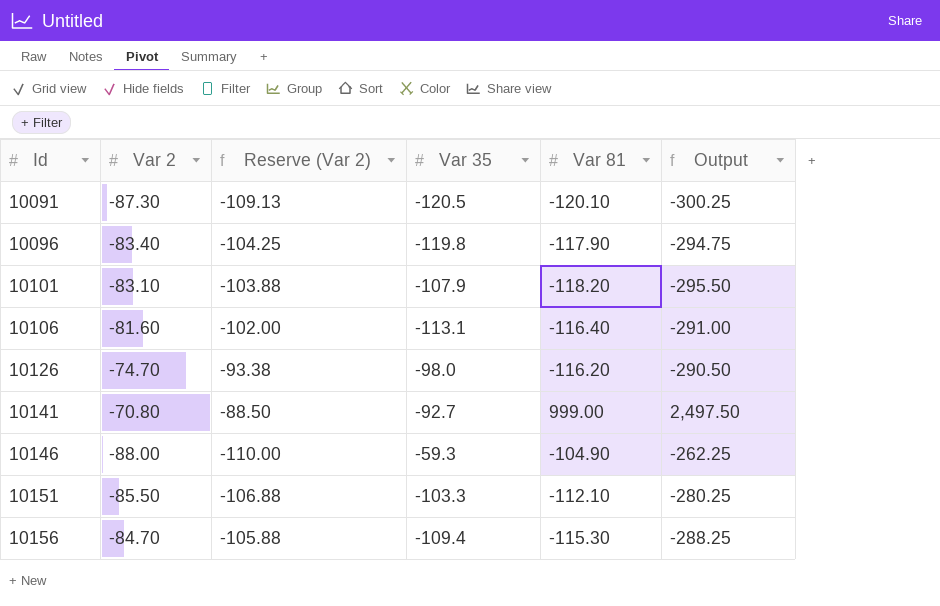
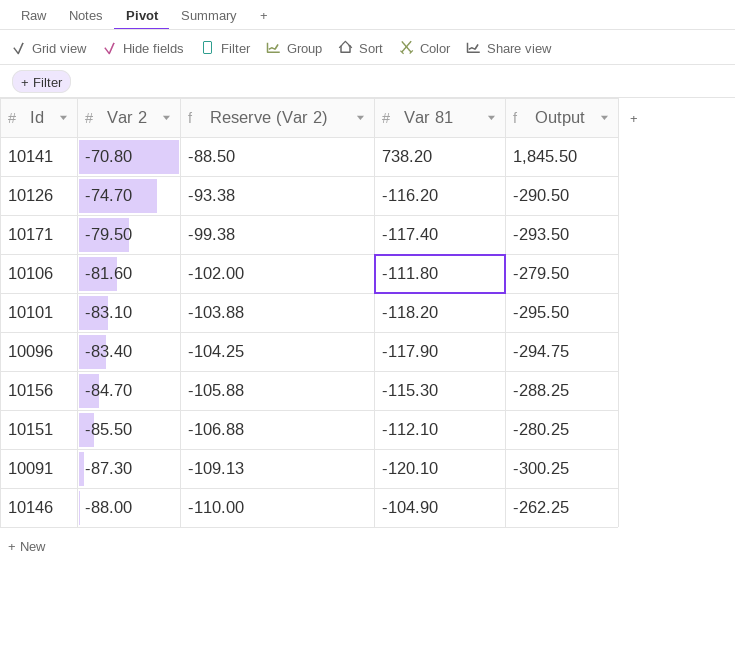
row order: Id ascending -> Var 2 descending
column Var 35 | position: 4 -> none
10141 | Var 81: 999.00 -> 738.20
10141 | Output: 2,497.50 -> 1,845.50
row 10171: none -> -79.50 | -99.38 | -117.40 | -293.50
10106 | Var 81: -116.40 -> -111.80
10106 | Output: -291.00 -> -279.50

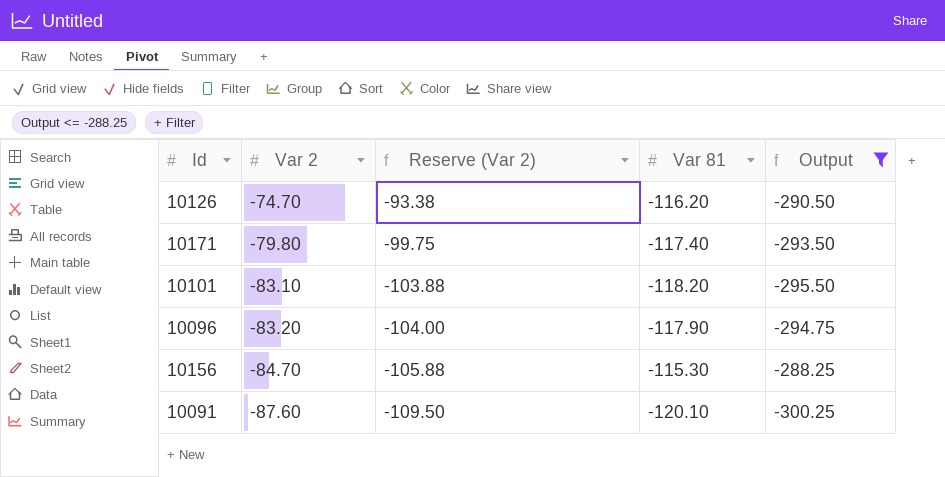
filter: none -> Output <= -288.25
10171 | Var 2: -79.50 -> -79.80
10171 | Reserve (Var 2): -99.38 -> -99.75
10096 | Var 2: -83.40 -> -83.20
10096 | Reserve (Var 2): -104.25 -> -104.00
10091 | Var 2: -87.30 -> -87.60
10091 | Reserve (Var 2): -109.13 -> -109.50

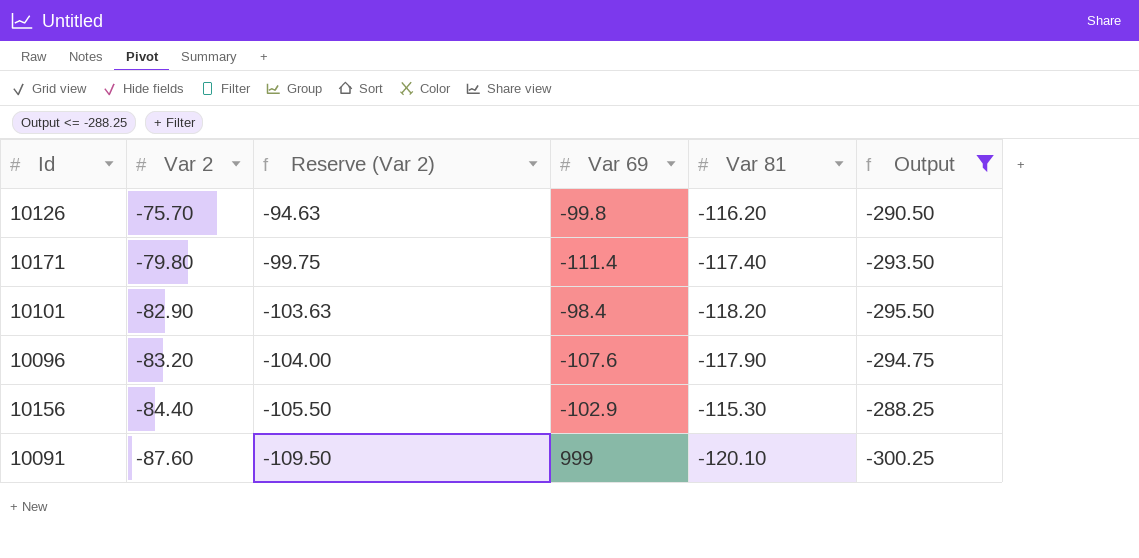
column Var 69 | position: none -> 4
10126 | Var 2: -74.70 -> -75.70
10126 | Reserve (Var 2): -93.38 -> -94.63
10101 | Var 2: -83.10 -> -82.90
10101 | Reserve (Var 2): -103.88 -> -103.63
10156 | Var 2: -84.70 -> -84.40
10156 | Reserve (Var 2): -105.88 -> -105.50

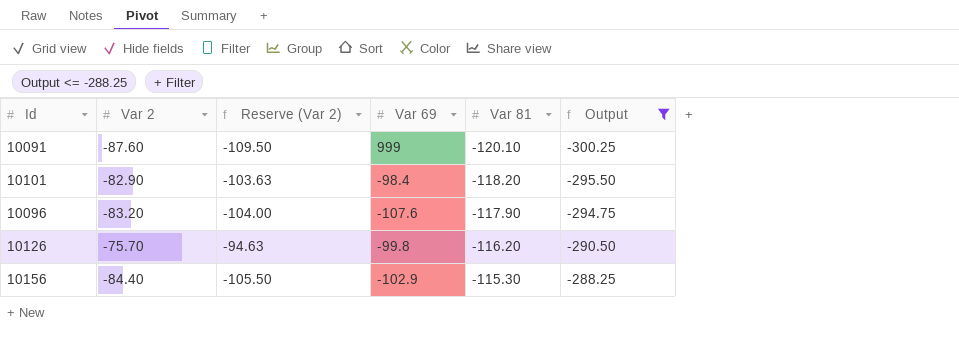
row order: Var 2 descending -> Var 81 ascending
row 10171: -79.80 | -99.75 | -111.4 | -117.40 | -293.50 -> none

